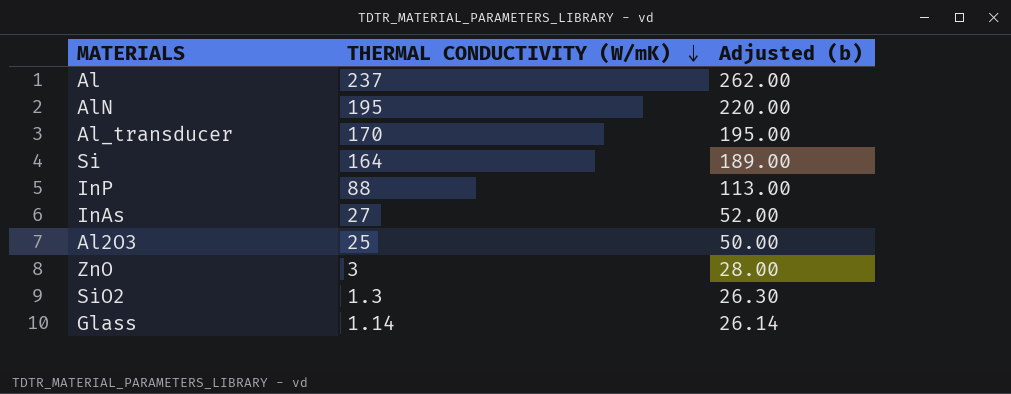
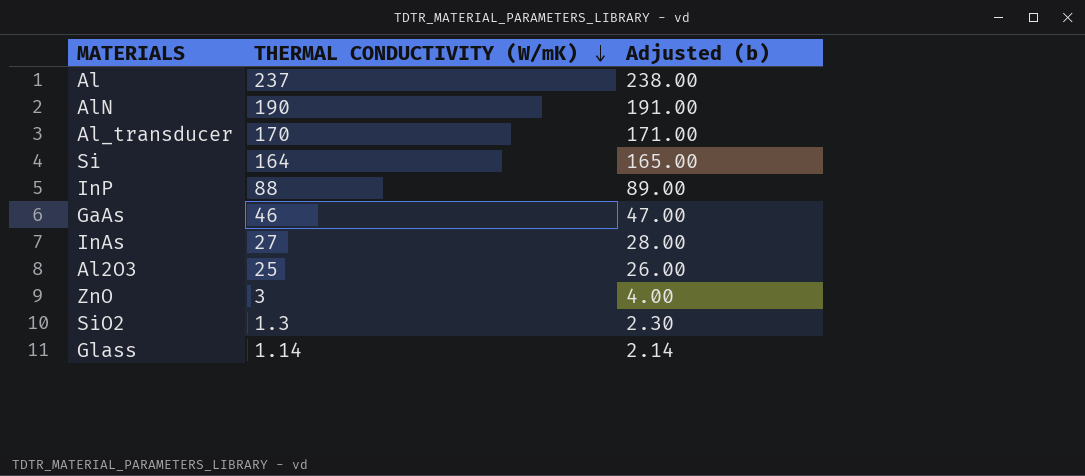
column Adjusted (b) | formula: [THERMAL CONDUCTIVITY (W/mK)] + 25 -> [THERMAL CONDUCTIVITY (W/mK)] + 1
AlN | THERMAL CONDUCTIVITY (W/mK): 195 -> 190
row GaAs: none -> 46 | 47.00

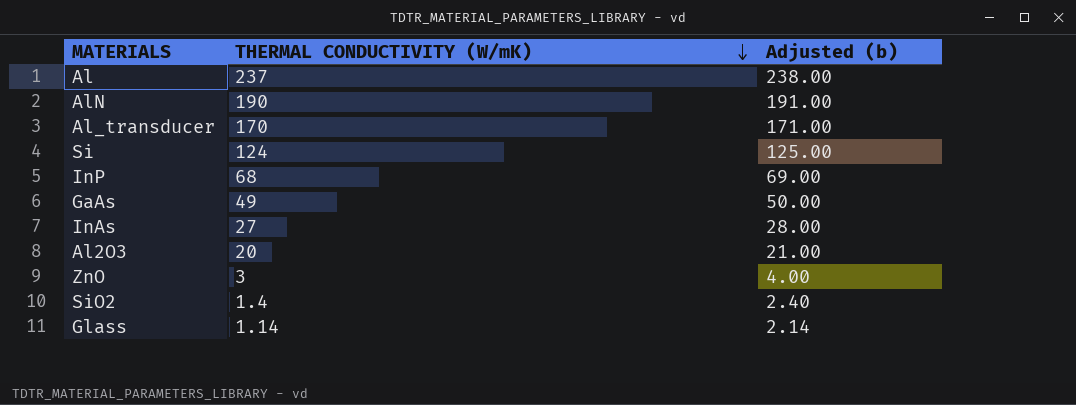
Si | THERMAL CONDUCTIVITY (W/mK): 164 -> 124
Si | Adjusted (b): 165.00 -> 125.00
InP | THERMAL CONDUCTIVITY (W/mK): 88 -> 68
InP | Adjusted (b): 89.00 -> 69.00
GaAs | THERMAL CONDUCTIVITY (W/mK): 46 -> 49
GaAs | Adjusted (b): 47.00 -> 50.00
Al2O3 | THERMAL CONDUCTIVITY (W/mK): 25 -> 20
Al2O3 | Adjusted (b): 26.00 -> 21.00
SiO2 | THERMAL CONDUCTIVITY (W/mK): 1.3 -> 1.4
SiO2 | Adjusted (b): 2.30 -> 2.40

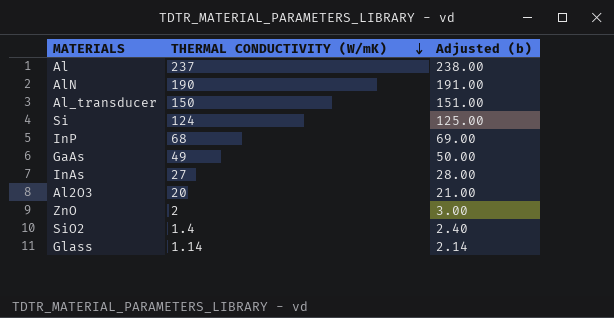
Al_transducer | THERMAL CONDUCTIVITY (W/mK): 170 -> 150
Al_transducer | Adjusted (b): 171.00 -> 151.00
ZnO | THERMAL CONDUCTIVITY (W/mK): 3 -> 2
ZnO | Adjusted (b): 4.00 -> 3.00

